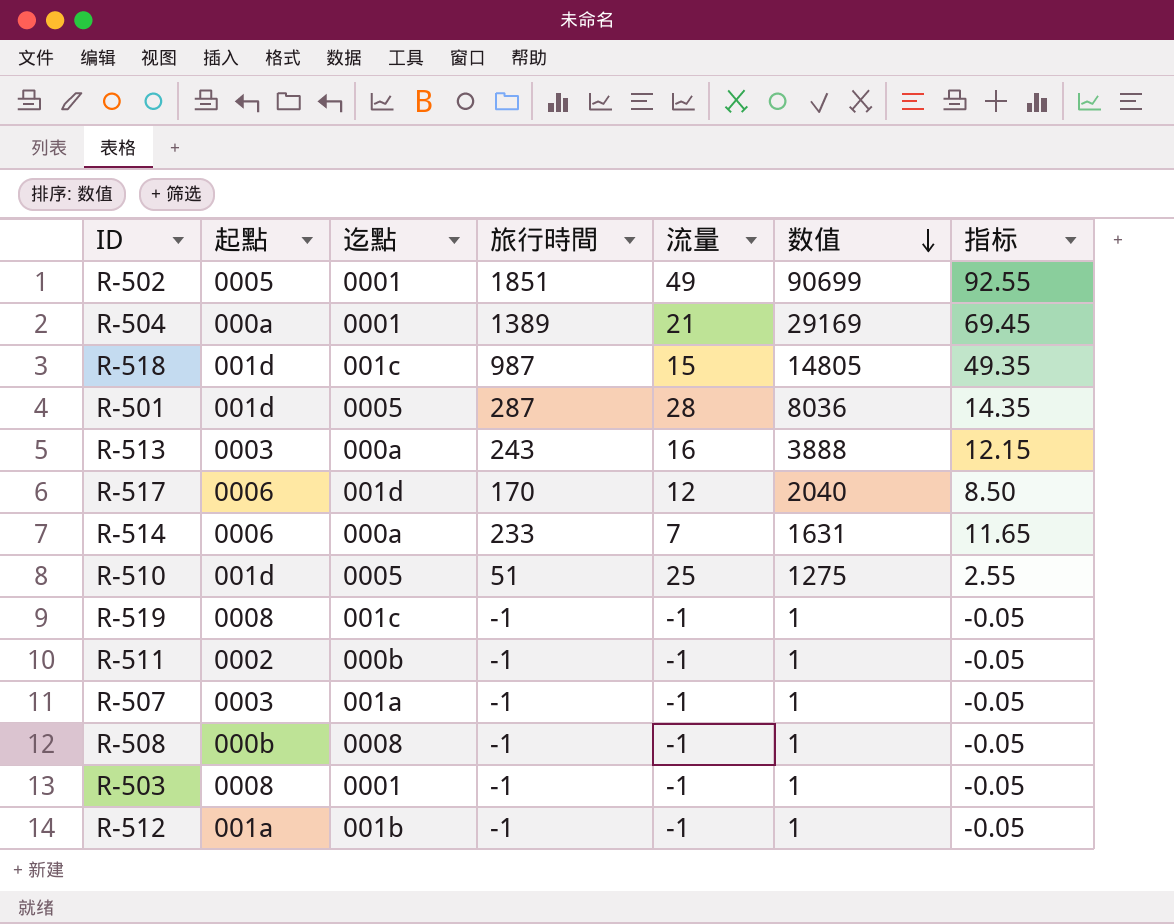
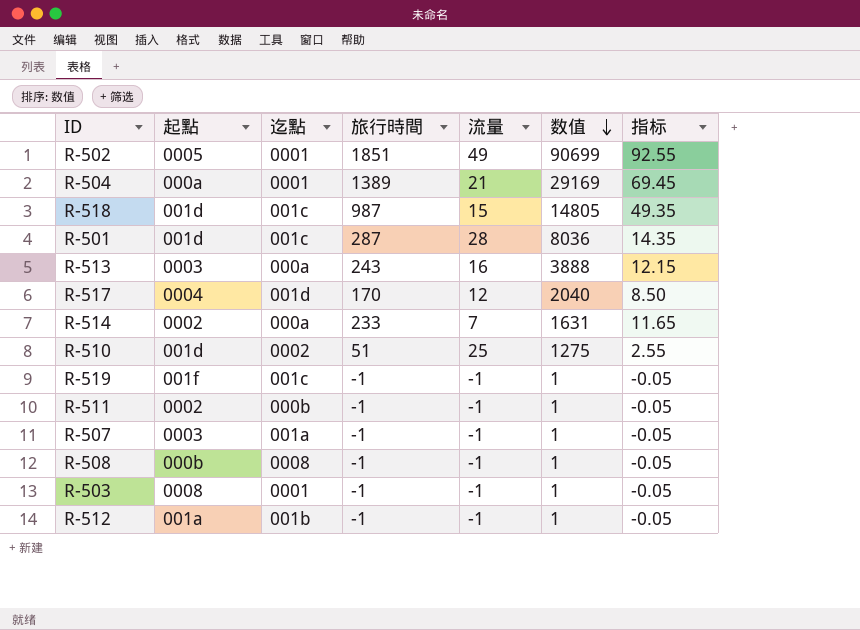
R-501 | 迄點: 0005 -> 001c
R-517 | 起點: 0006 -> 0004
R-514 | 起點: 0006 -> 0002
R-510 | 迄點: 0005 -> 0002
R-519 | 起點: 0008 -> 001f

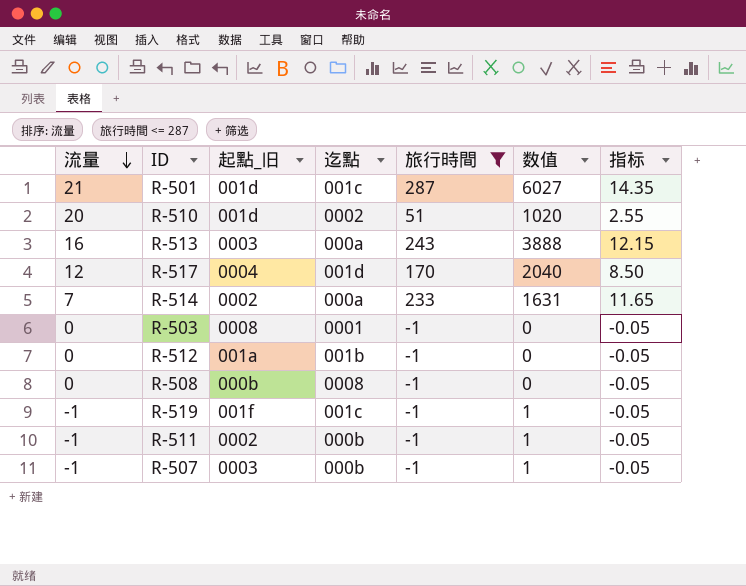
filter: none -> 旅行時間 <= 287
row order: 数值 descending -> 流量 descending
column 流量 | position: 5 -> 1
column name: 起點 -> 起點_旧
R-501 | 流量: 28 -> 21
R-501 | 数值: 8036 -> 6027
R-510 | 流量: 25 -> 20
R-510 | 数值: 1275 -> 1020
R-503 | 流量: -1 -> 0
R-503 | 数值: 1 -> 0
R-512 | 流量: -1 -> 0
R-512 | 数值: 1 -> 0
R-508 | 流量: -1 -> 0
R-508 | 数值: 1 -> 0
R-507 | 迄點: 001a -> 000b

